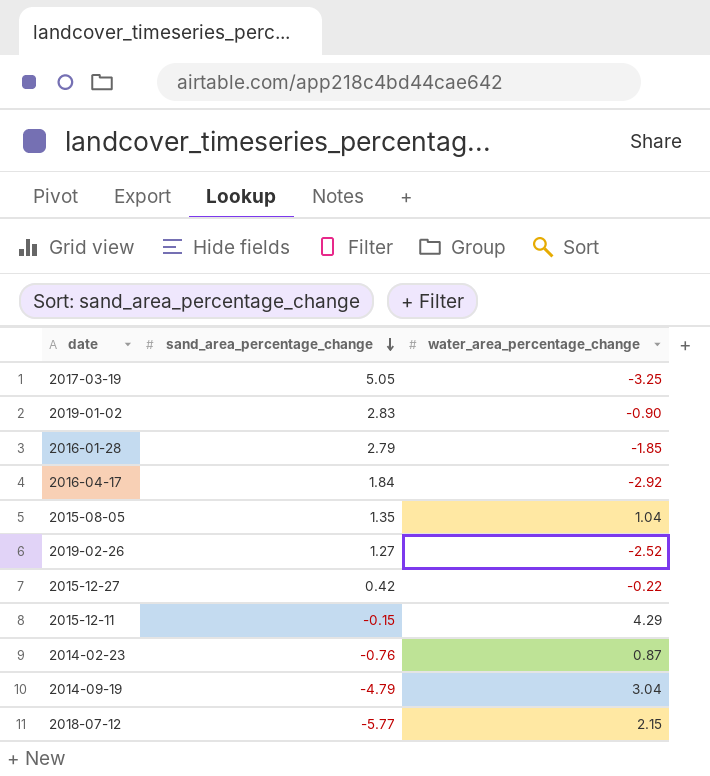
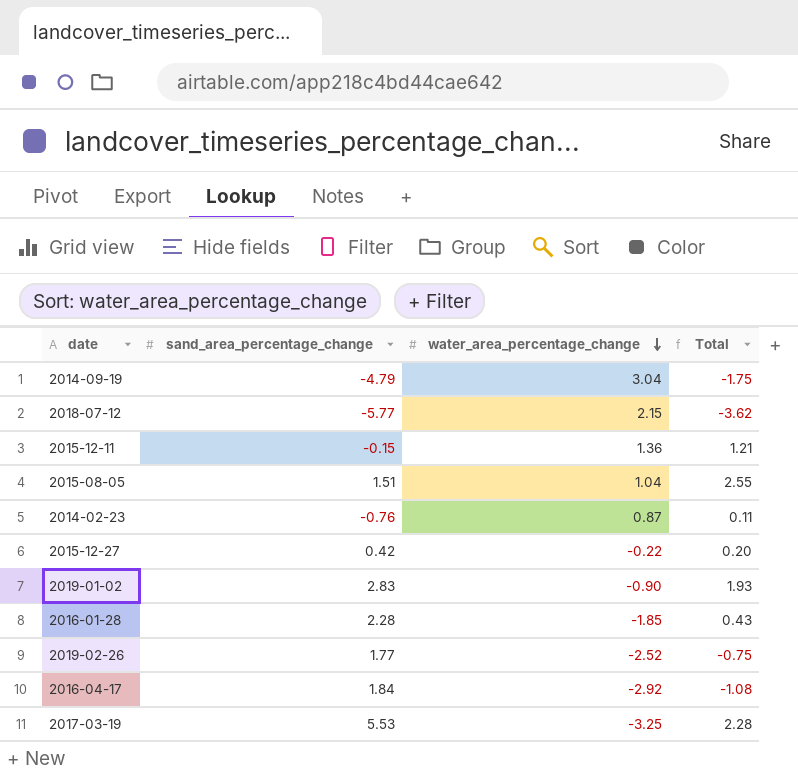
row order: sand_area_percentage_change descending -> water_area_percentage_change descending
column Total | formula: none -> [sand_area_percentage_change] + [water_area_percentage_change]
2015-12-11 | water_area_percentage_change: 4.29 -> 1.36
2015-08-05 | sand_area_percentage_change: 1.35 -> 1.51
2016-01-28 | sand_area_percentage_change: 2.79 -> 2.28
2019-02-26 | sand_area_percentage_change: 1.27 -> 1.77
2017-03-19 | sand_area_percentage_change: 5.05 -> 5.53

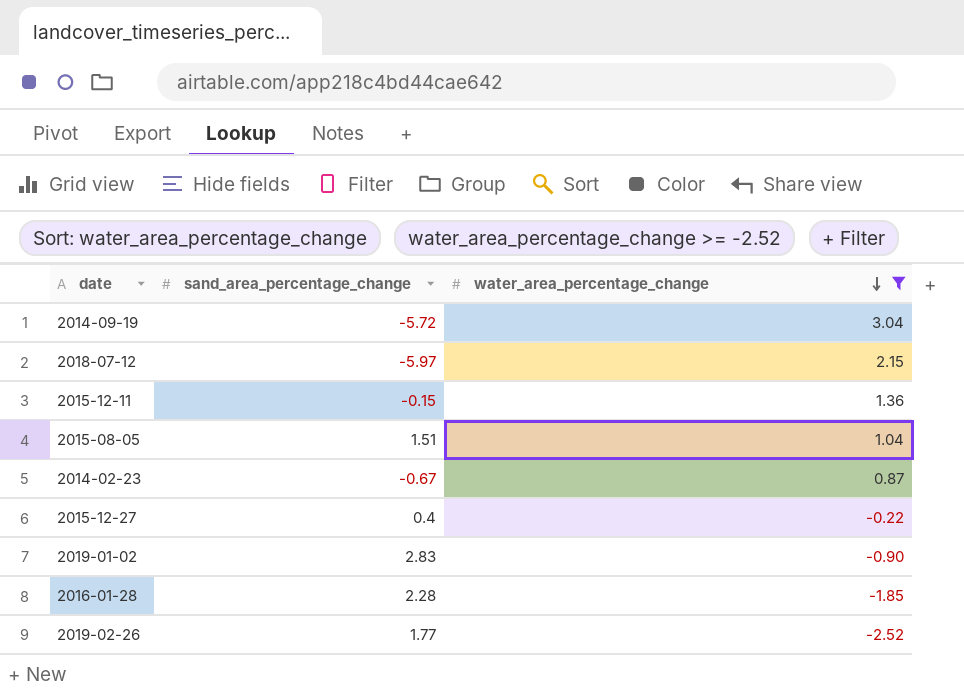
filter: none -> water_area_percentage_change >= -2.52
column Total | formula: [sand_area_percentage_change] + [water_area_percentage_change] -> none
2014-09-19 | sand_area_percentage_change: -4.79 -> -5.72
2018-07-12 | sand_area_percentage_change: -5.77 -> -5.97
2014-02-23 | sand_area_percentage_change: -0.76 -> -0.67
2015-12-27 | sand_area_percentage_change: 0.42 -> 0.4

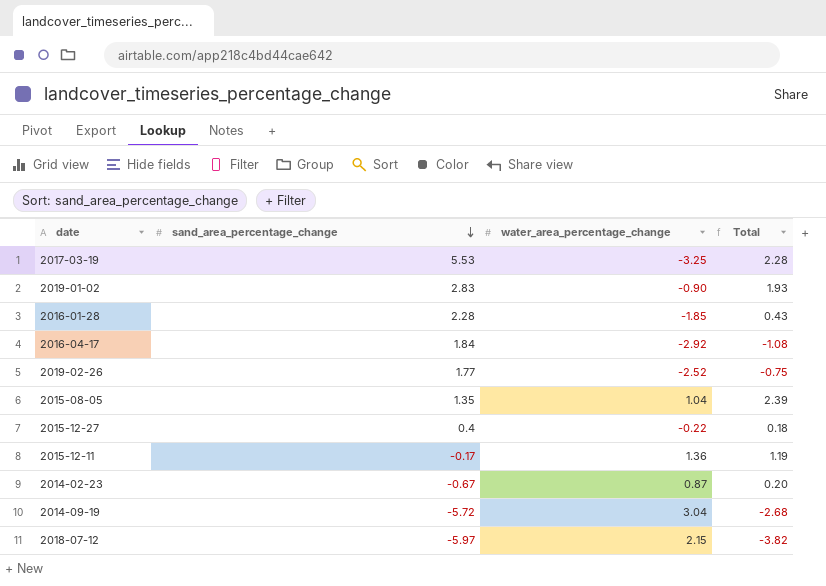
filter: water_area_percentage_change >= -2.52 -> none
row order: water_area_percentage_change descending -> sand_area_percentage_change descending
column Total | formula: none -> [sand_area_percentage_change] + [water_area_percentage_change]
2015-08-05 | sand_area_percentage_change: 1.51 -> 1.35
2015-12-11 | sand_area_percentage_change: -0.15 -> -0.17

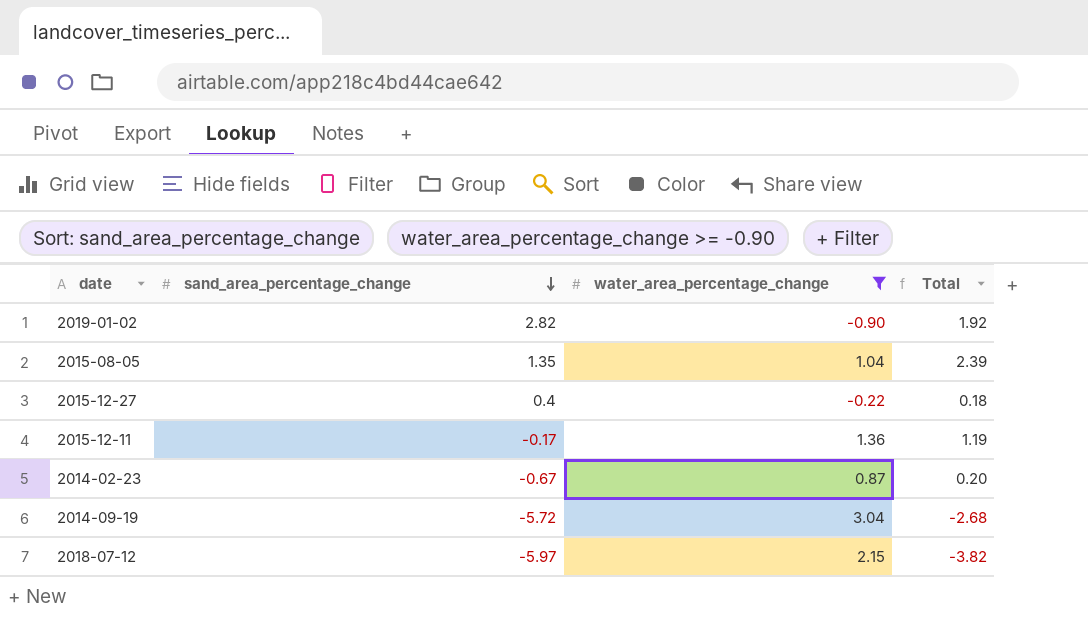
filter: none -> water_area_percentage_change >= -0.90
2019-01-02 | sand_area_percentage_change: 2.83 -> 2.82
2019-01-02 | Total: 1.93 -> 1.92

